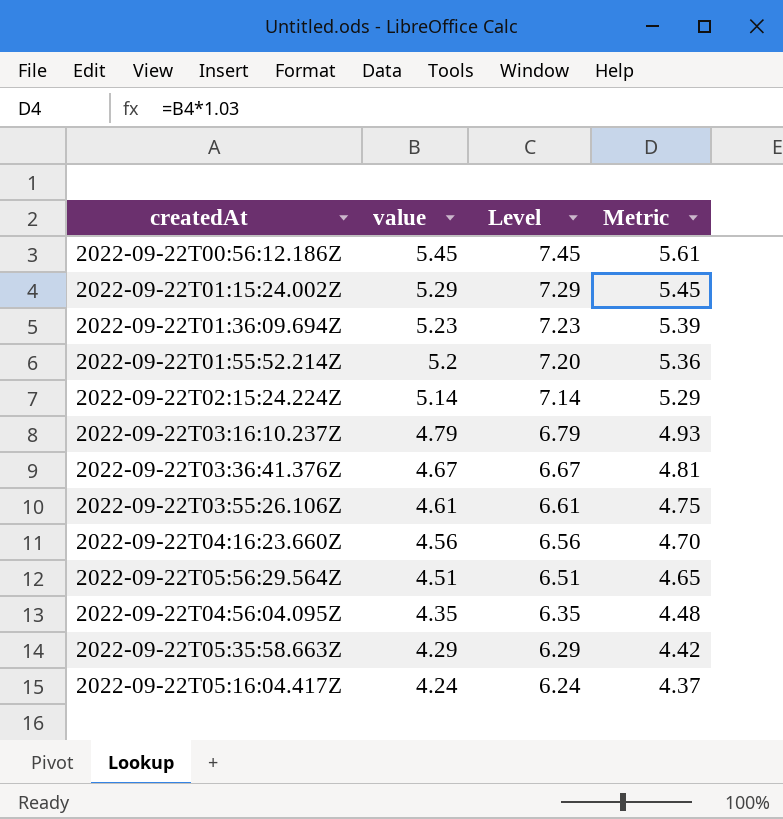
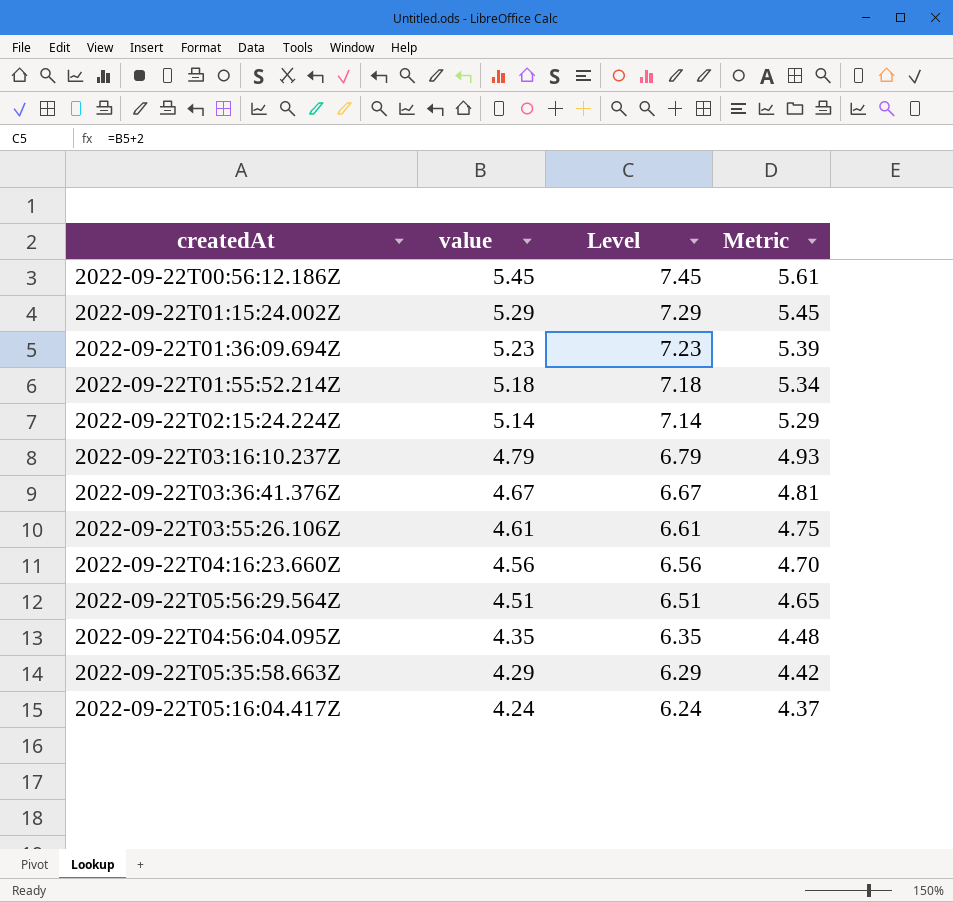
2022-09-22T01:55:52.214Z | value: 5.2 -> 5.18
2022-09-22T01:55:52.214Z | Level: 7.20 -> 7.18
2022-09-22T01:55:52.214Z | Metric: 5.36 -> 5.34

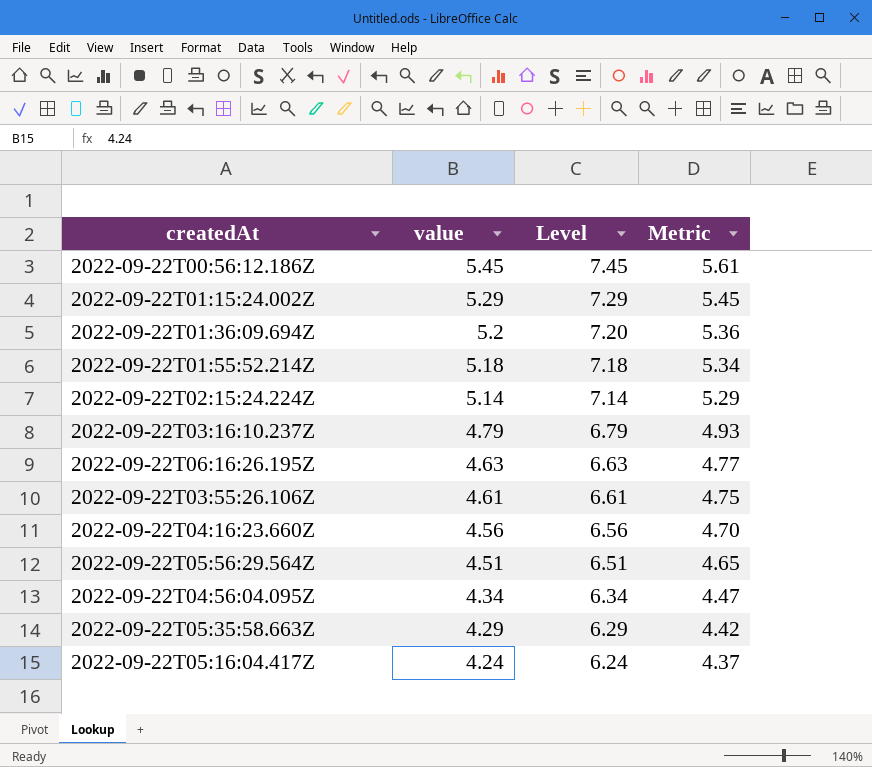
row 2022-09-22T03:36:41.376Z: 4.67 | 6.67 | 4.81 -> none
2022-09-22T01:36:09.694Z | value: 5.23 -> 5.2
2022-09-22T01:36:09.694Z | Level: 7.23 -> 7.20
2022-09-22T01:36:09.694Z | Metric: 5.39 -> 5.36
row 2022-09-22T06:16:26.195Z: none -> 4.63 | 6.63 | 4.77
2022-09-22T04:56:04.095Z | value: 4.35 -> 4.34
2022-09-22T04:56:04.095Z | Level: 6.35 -> 6.34
2022-09-22T04:56:04.095Z | Metric: 4.48 -> 4.47

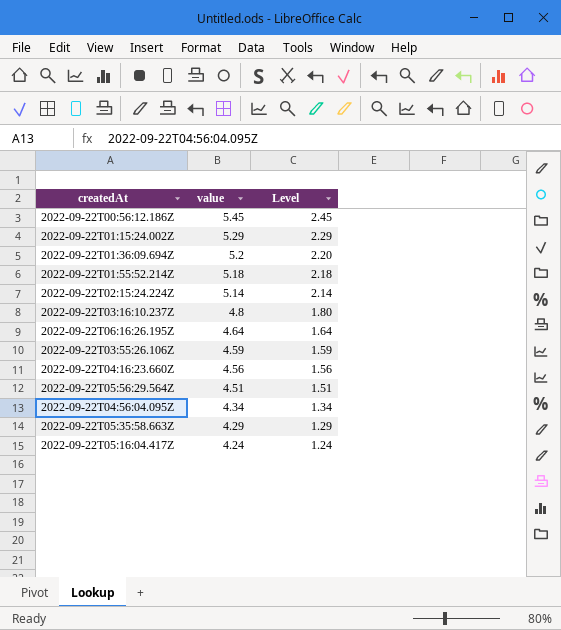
column Metric | formula: [value] * 1.03 -> none
column Level | formula: [value] + 2 -> [value] - 3
2022-09-22T03:16:10.237Z | value: 4.79 -> 4.8
2022-09-22T06:16:26.195Z | value: 4.63 -> 4.64
2022-09-22T03:55:26.106Z | value: 4.61 -> 4.59

